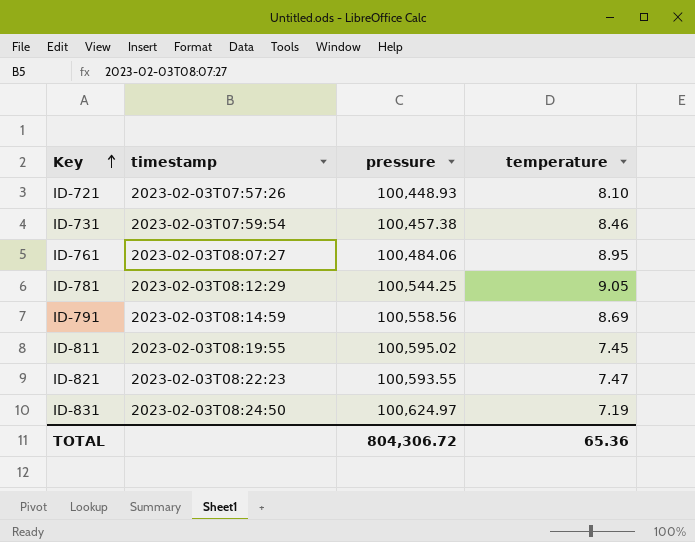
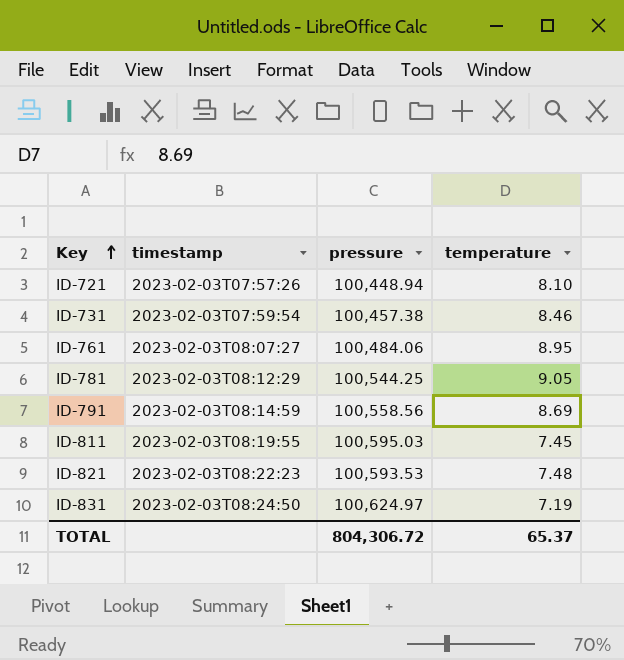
ID-721 | pressure: 100,448.93 -> 100,448.94
ID-811 | pressure: 100,595.02 -> 100,595.03
ID-821 | pressure: 100,593.55 -> 100,593.53
ID-821 | temperature: 7.47 -> 7.48
TOTAL | temperature: 65.36 -> 65.37

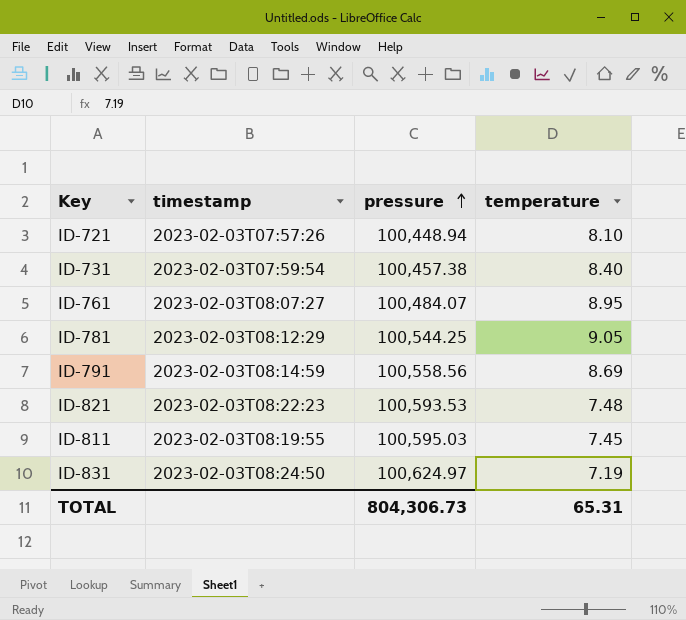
row order: Key ascending -> pressure ascending
ID-731 | temperature: 8.46 -> 8.40
ID-761 | pressure: 100,484.06 -> 100,484.07
TOTAL | pressure: 804,306.72 -> 804,306.73
TOTAL | temperature: 65.37 -> 65.31

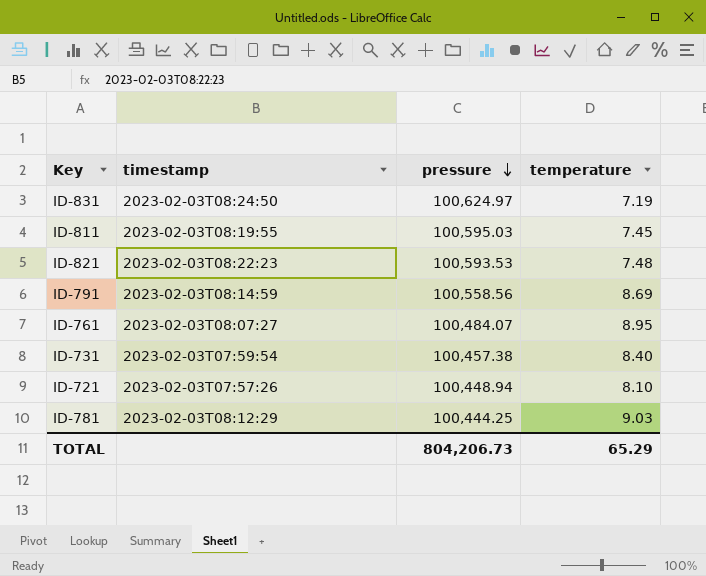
row order: pressure ascending -> pressure descending
ID-781 | pressure: 100,544.25 -> 100,444.25
ID-781 | temperature: 9.05 -> 9.03
TOTAL | pressure: 804,306.73 -> 804,206.73
TOTAL | temperature: 65.31 -> 65.29

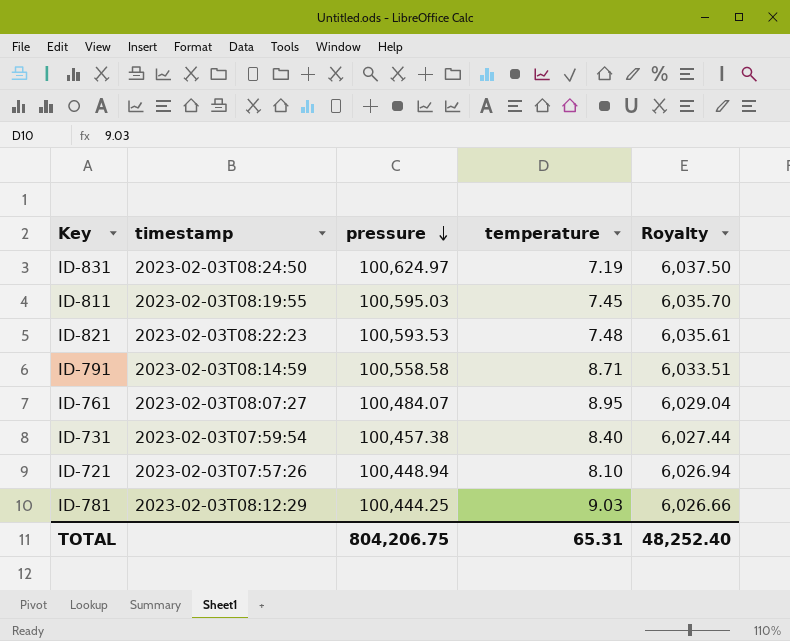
column Royalty | formula: none -> [pressure] * 0.06
ID-791 | pressure: 100,558.56 -> 100,558.58
ID-791 | temperature: 8.69 -> 8.71
TOTAL | pressure: 804,206.73 -> 804,206.75
TOTAL | temperature: 65.29 -> 65.31

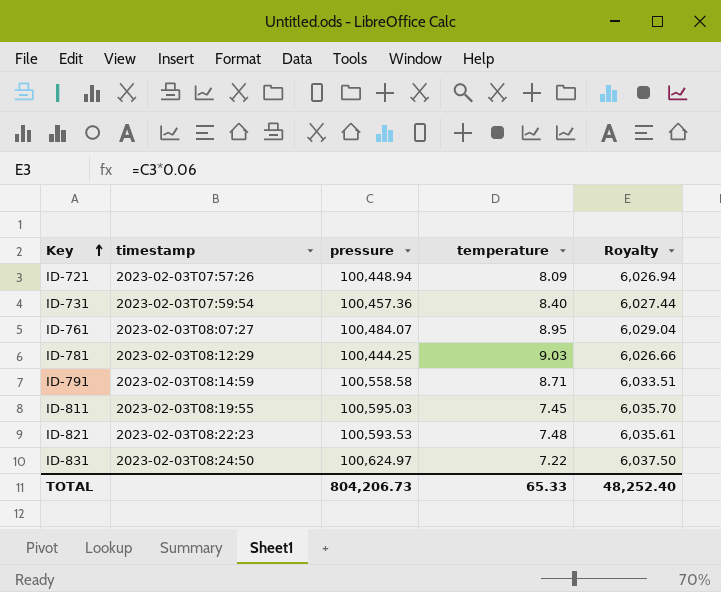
row order: pressure descending -> Key ascending
ID-721 | temperature: 8.10 -> 8.09
ID-731 | pressure: 100,457.38 -> 100,457.36
ID-831 | temperature: 7.19 -> 7.22
TOTAL | pressure: 804,206.75 -> 804,206.73
TOTAL | temperature: 65.31 -> 65.33

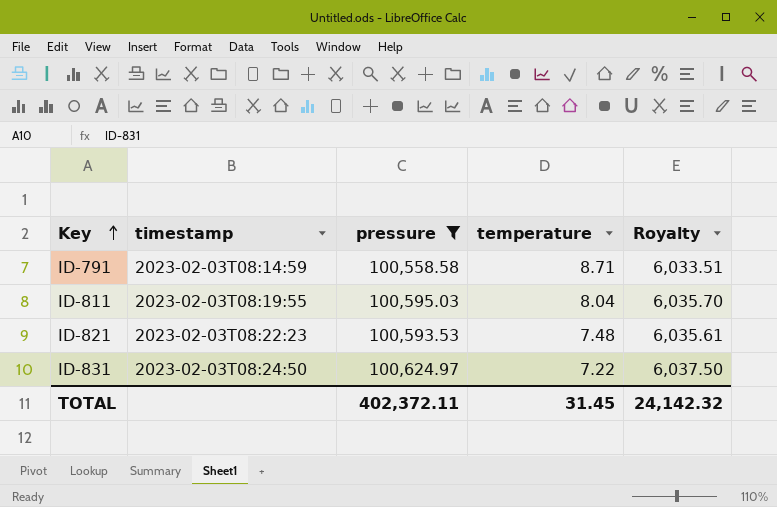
filter: none -> pressure >= 100,558.58
ID-811 | temperature: 7.45 -> 8.04
TOTAL | pressure: 804,206.73 -> 402,372.11
TOTAL | temperature: 65.33 -> 31.45
TOTAL | Royalty: 48,252.40 -> 24,142.32

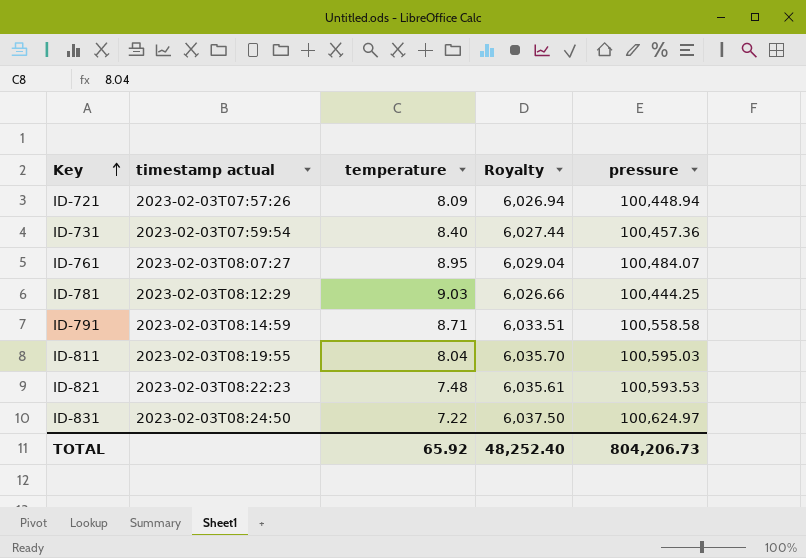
filter: pressure >= 100,558.58 -> none
column name: timestamp -> timestamp actual
column pressure | position: 3 -> 5
TOTAL | temperature: 31.45 -> 65.92
TOTAL | Royalty: 24,142.32 -> 48,252.40
TOTAL | pressure: 402,372.11 -> 804,206.73

